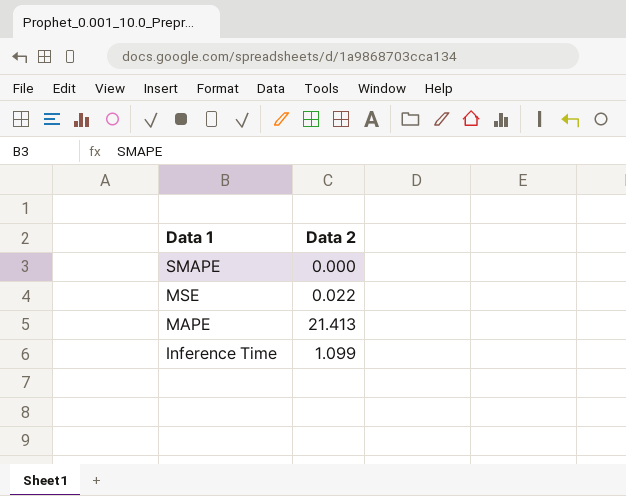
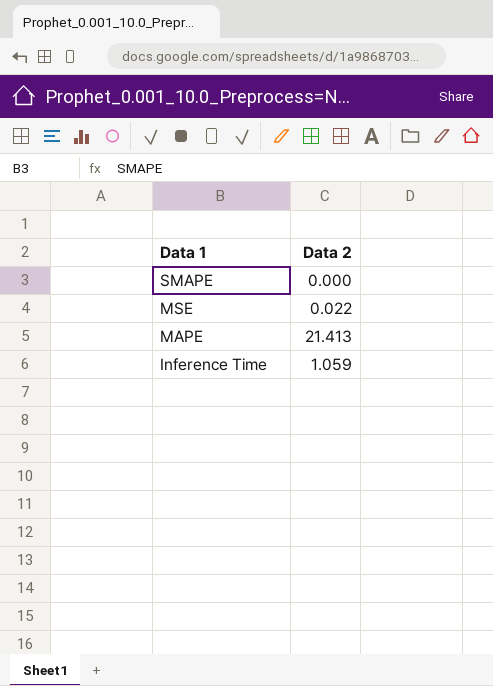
Inference Time | Data 2: 1.099 -> 1.059

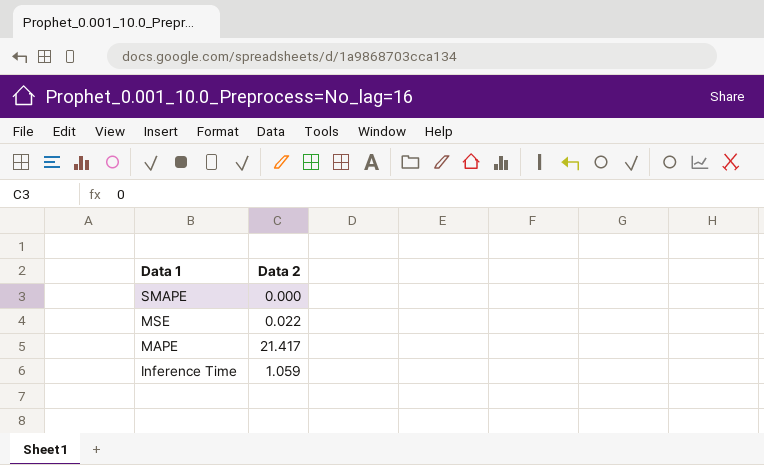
MAPE | Data 2: 21.413 -> 21.417

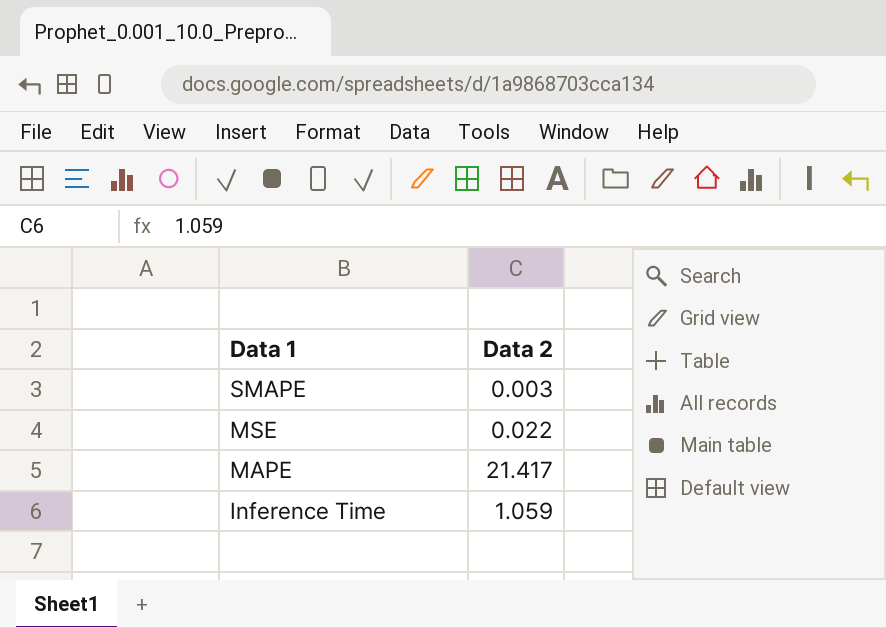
SMAPE | Data 2: 0.000 -> 0.003

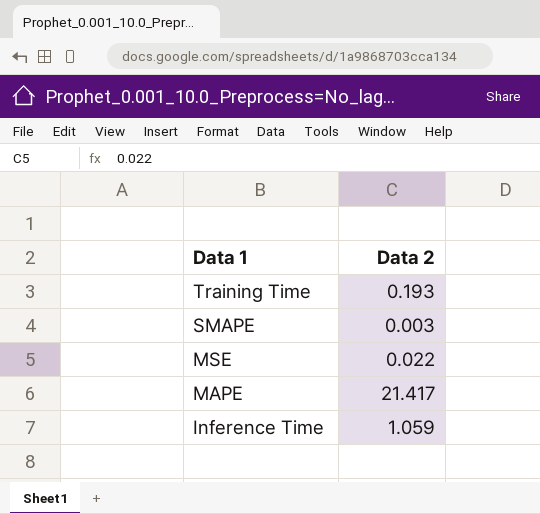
row Training Time: none -> 0.193

